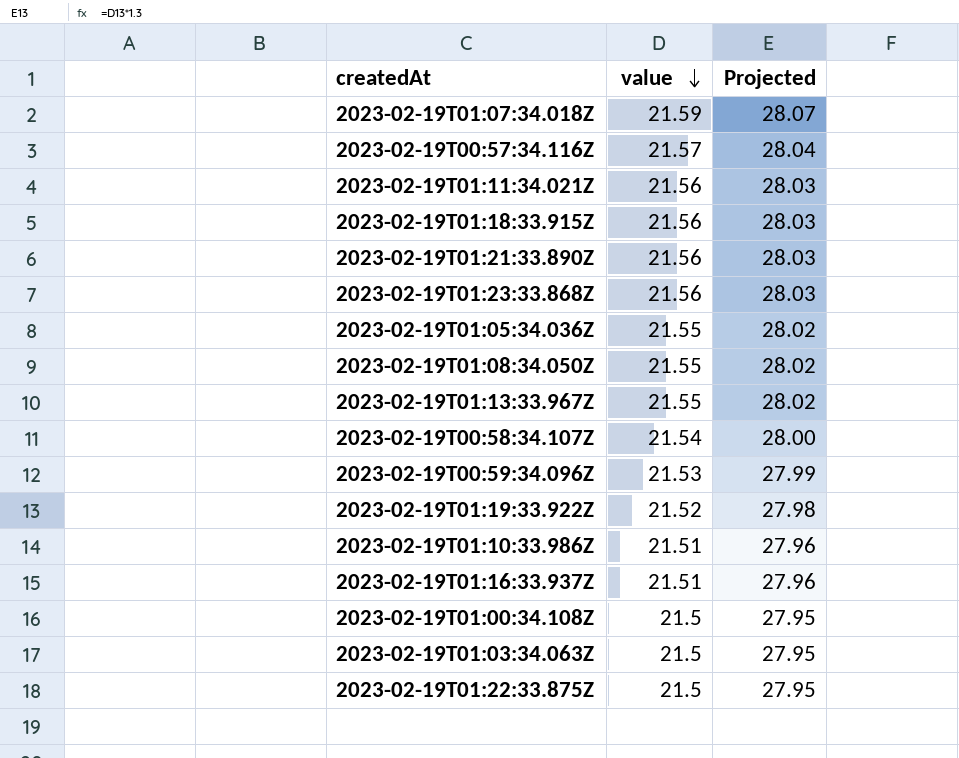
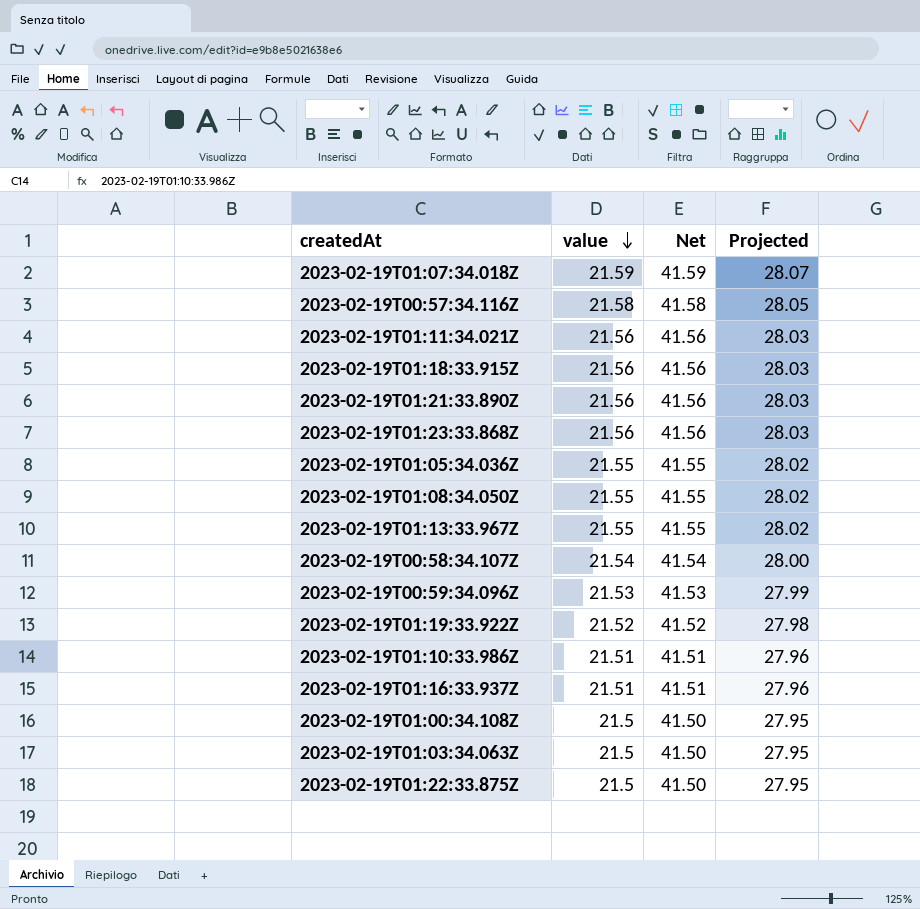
column Net | formula: none -> [value] + 20
2023-02-19T00:57:34.116Z | value: 21.57 -> 21.58
2023-02-19T00:57:34.116Z | Projected: 28.04 -> 28.05

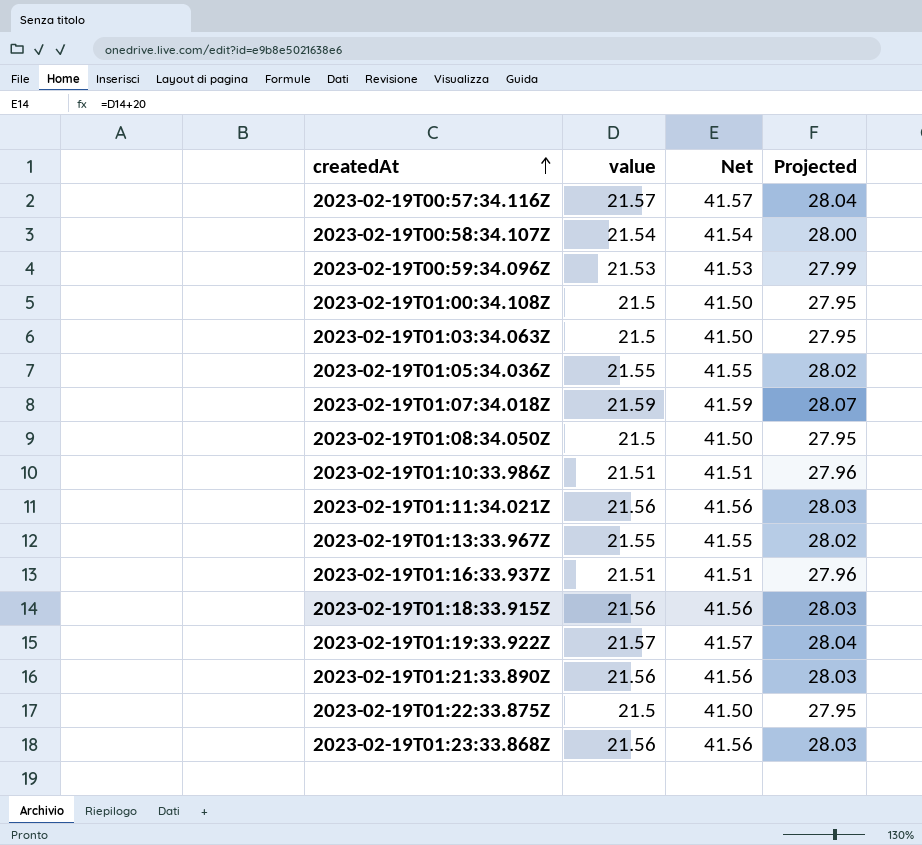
row order: value descending -> createdAt ascending
2023-02-19T00:57:34.116Z | value: 21.58 -> 21.57
2023-02-19T00:57:34.116Z | Net: 41.58 -> 41.57
2023-02-19T00:57:34.116Z | Projected: 28.05 -> 28.04
2023-02-19T01:08:34.050Z | value: 21.55 -> 21.5
2023-02-19T01:08:34.050Z | Net: 41.55 -> 41.50
2023-02-19T01:08:34.050Z | Projected: 28.02 -> 27.95
2023-02-19T01:19:33.922Z | value: 21.52 -> 21.57
2023-02-19T01:19:33.922Z | Net: 41.52 -> 41.57
2023-02-19T01:19:33.922Z | Projected: 27.98 -> 28.04

